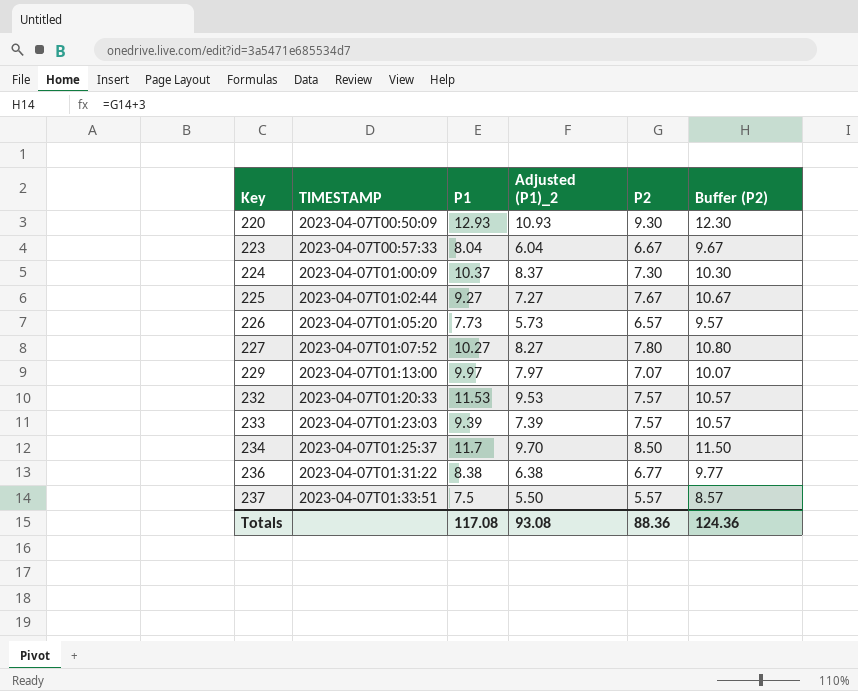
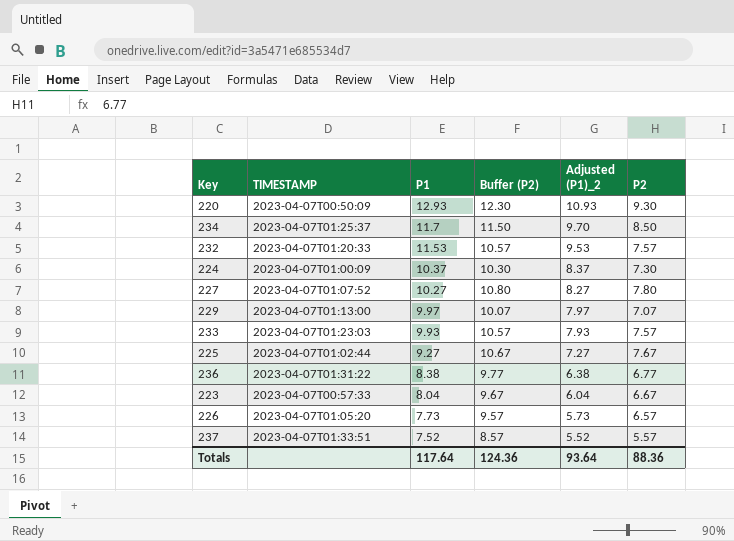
row order: Key ascending -> P1 descending
column Buffer (P2) | position: 6 -> 4
233 | P1: 9.39 -> 9.93
233 | Adjusted (P1)_2: 7.39 -> 7.93
237 | P1: 7.5 -> 7.52
237 | Adjusted (P1)_2: 5.50 -> 5.52
Totals | P1: 117.08 -> 117.64
Totals | Adjusted (P1)_2: 93.08 -> 93.64

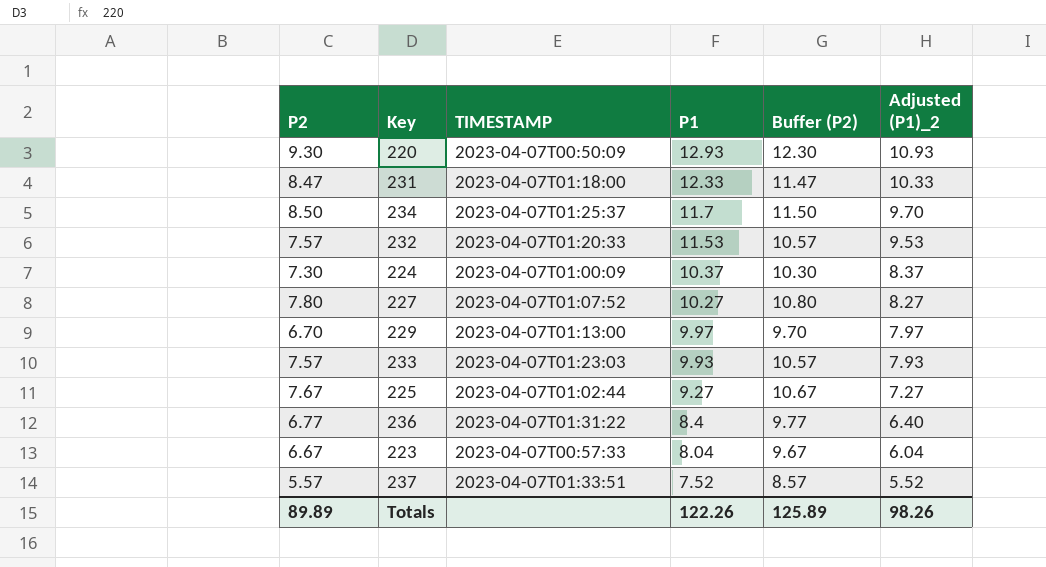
column P2 | position: 6 -> 1
row 226: 2023-04-07T01:05:20 | 7.73 | 9.57 | 5.73 | 6.57 -> none
row 231: none -> 8.47 | 2023-04-07T01:18:00 | 12.33 | 11.47 | 10.33
229 | P2: 7.07 -> 6.70
229 | Buffer (P2): 10.07 -> 9.70
236 | P1: 8.38 -> 8.4
236 | Adjusted (P1)_2: 6.38 -> 6.40
Totals | P2: 88.36 -> 89.89
Totals | P1: 117.64 -> 122.26
Totals | Buffer (P2): 124.36 -> 125.89
Totals | Adjusted (P1)_2: 93.64 -> 98.26

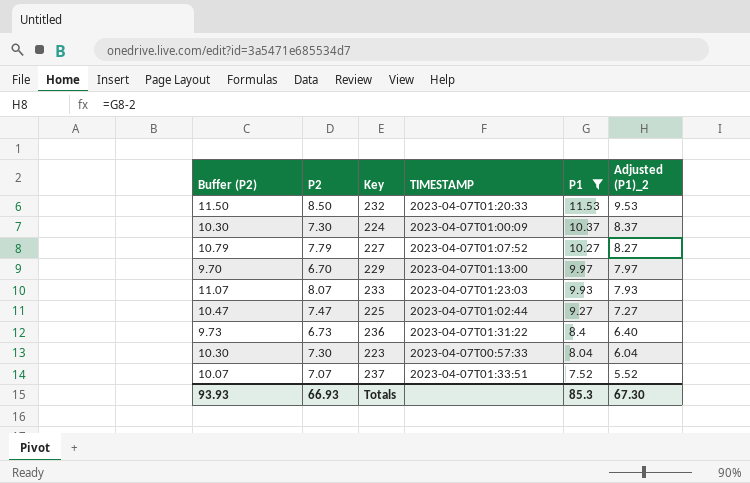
filter: none -> P1 <= 11.53
column Buffer (P2) | position: 5 -> 1
232 | Buffer (P2): 10.57 -> 11.50
232 | P2: 7.57 -> 8.50
227 | Buffer (P2): 10.80 -> 10.79
227 | P2: 7.80 -> 7.79
233 | Buffer (P2): 10.57 -> 11.07
233 | P2: 7.57 -> 8.07
225 | Buffer (P2): 10.67 -> 10.47
225 | P2: 7.67 -> 7.47
236 | Buffer (P2): 9.77 -> 9.73
236 | P2: 6.77 -> 6.73
223 | Buffer (P2): 9.67 -> 10.30
223 | P2: 6.67 -> 7.30
237 | Buffer (P2): 8.57 -> 10.07
237 | P2: 5.57 -> 7.07
Totals | Buffer (P2): 125.89 -> 93.93
Totals | P2: 89.89 -> 66.93
Totals | P1: 122.26 -> 85.3
Totals | Adjusted (P1)_2: 98.26 -> 67.30

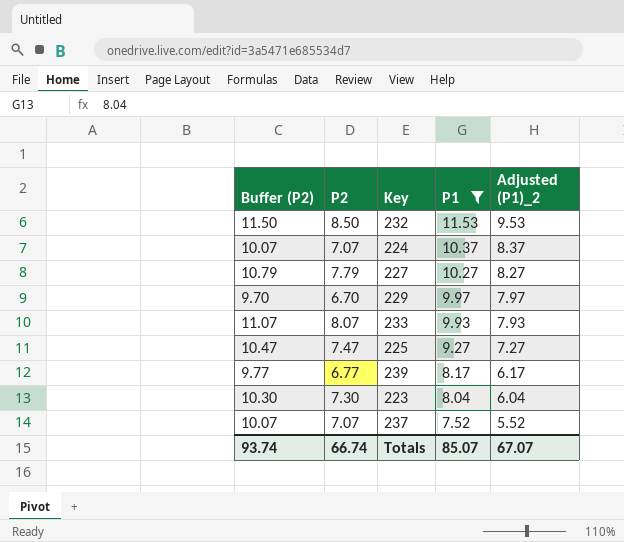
column TIMESTAMP | position: 4 -> none
row 236: 9.73 | 6.73 | 2023-04-07T01:31:22 | 8.4 | 6.40 -> none
224 | Buffer (P2): 10.30 -> 10.07
224 | P2: 7.30 -> 7.07
row 239: none -> 9.77 | 6.77 | 8.17 | 6.17
Totals | Buffer (P2): 93.93 -> 93.74
Totals | P2: 66.93 -> 66.74
Totals | P1: 85.3 -> 85.07
Totals | Adjusted (P1)_2: 67.30 -> 67.07

